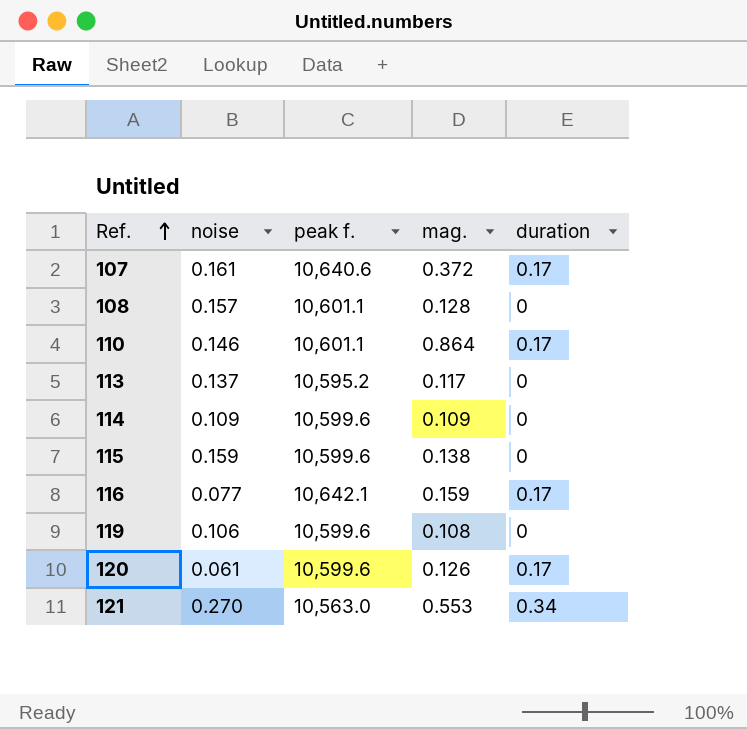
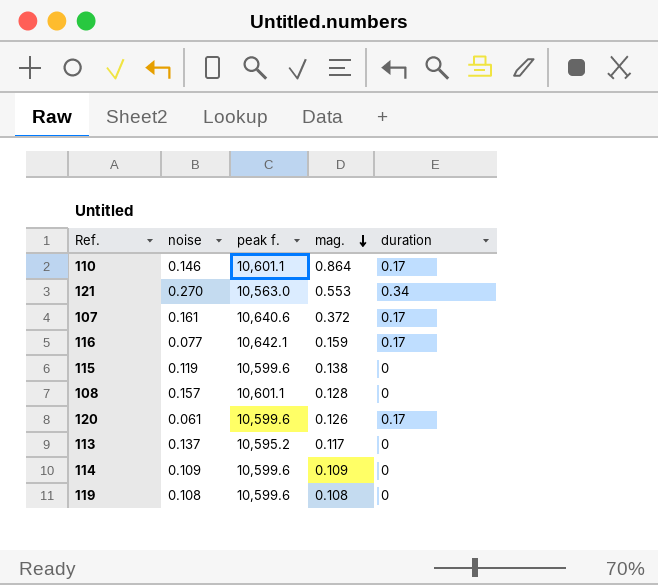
row order: Ref. ascending -> mag. descending
115 | noise: 0.159 -> 0.119
119 | noise: 0.106 -> 0.108

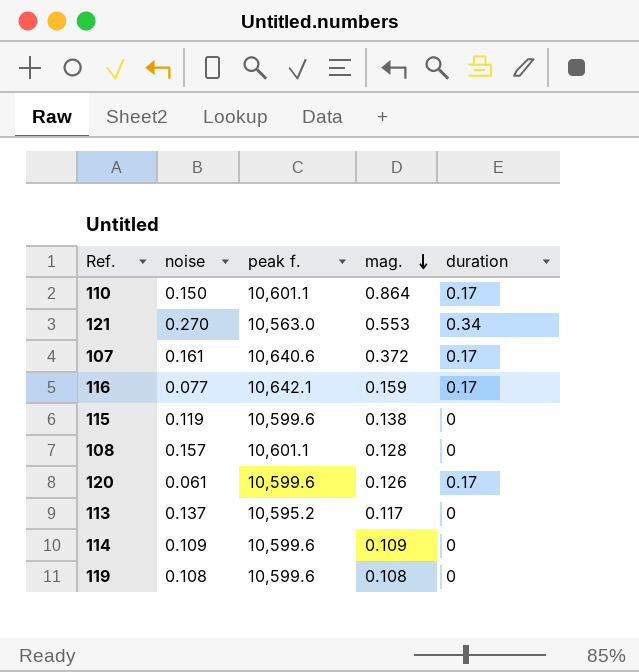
110 | noise: 0.146 -> 0.150

